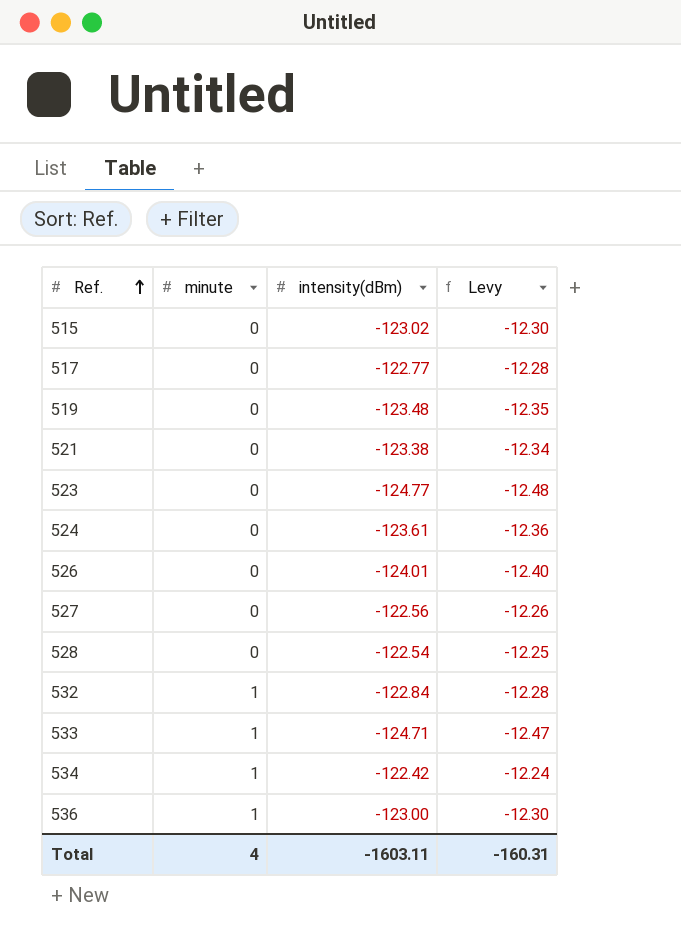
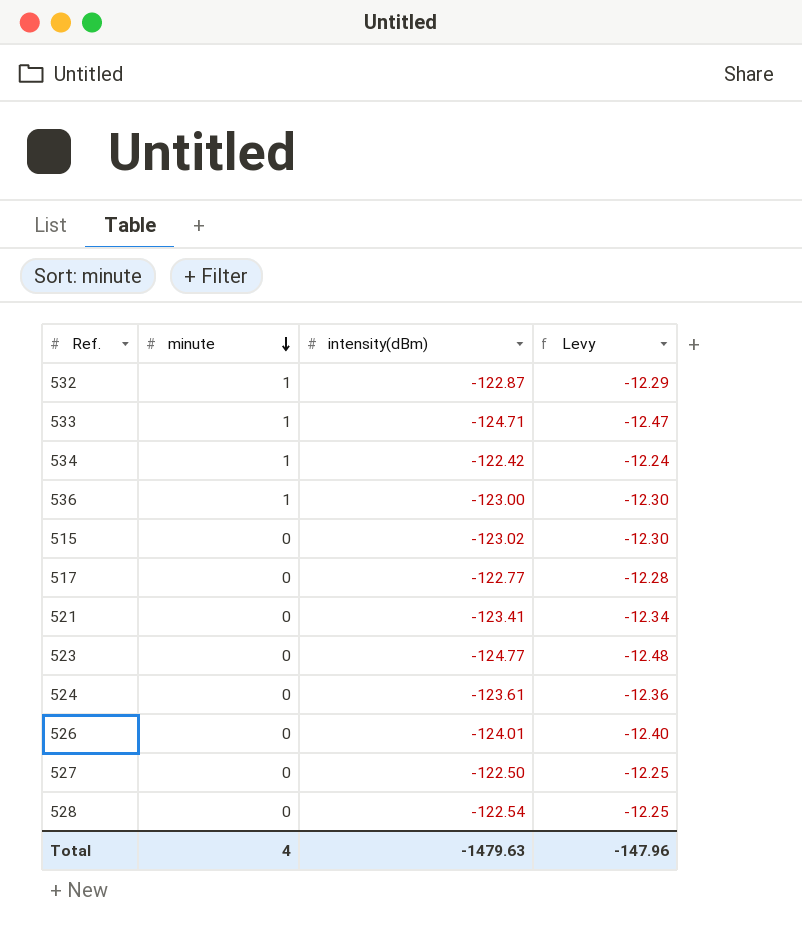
row order: Ref. ascending -> minute descending
row 519: 0 | -123.48 | -12.35 -> none
532 | intensity(dBm): -122.84 -> -122.87
532 | Levy: -12.28 -> -12.29
521 | intensity(dBm): -123.38 -> -123.41
527 | intensity(dBm): -122.56 -> -122.50
527 | Levy: -12.26 -> -12.25
Total | intensity(dBm): -1603.11 -> -1479.63
Total | Levy: -160.31 -> -147.96

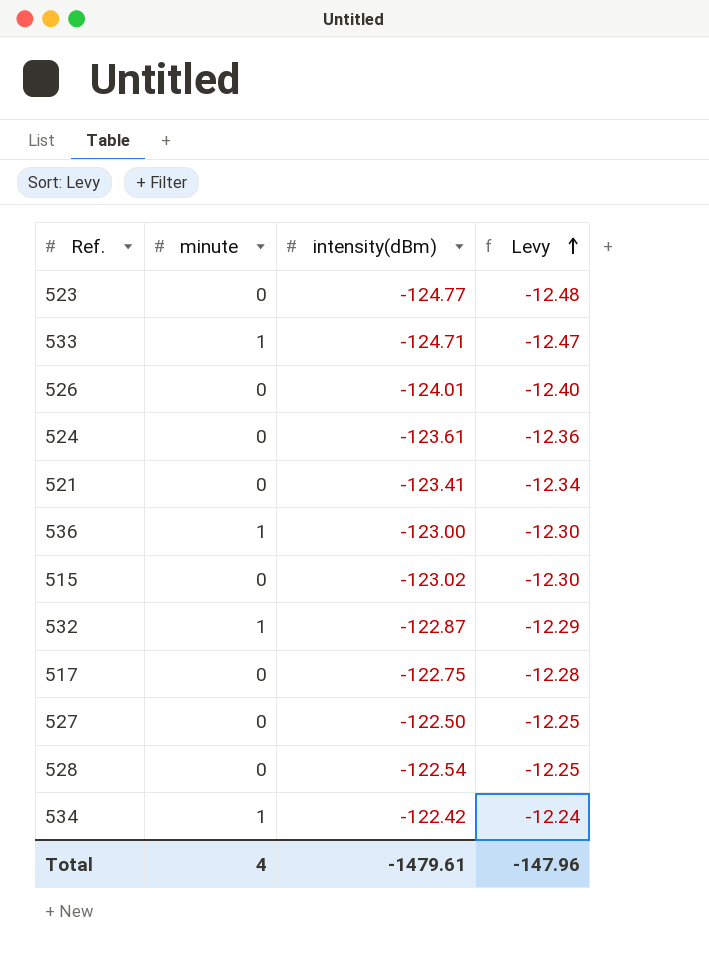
row order: minute descending -> Levy ascending
517 | intensity(dBm): -122.77 -> -122.75
Total | intensity(dBm): -1479.63 -> -1479.61

